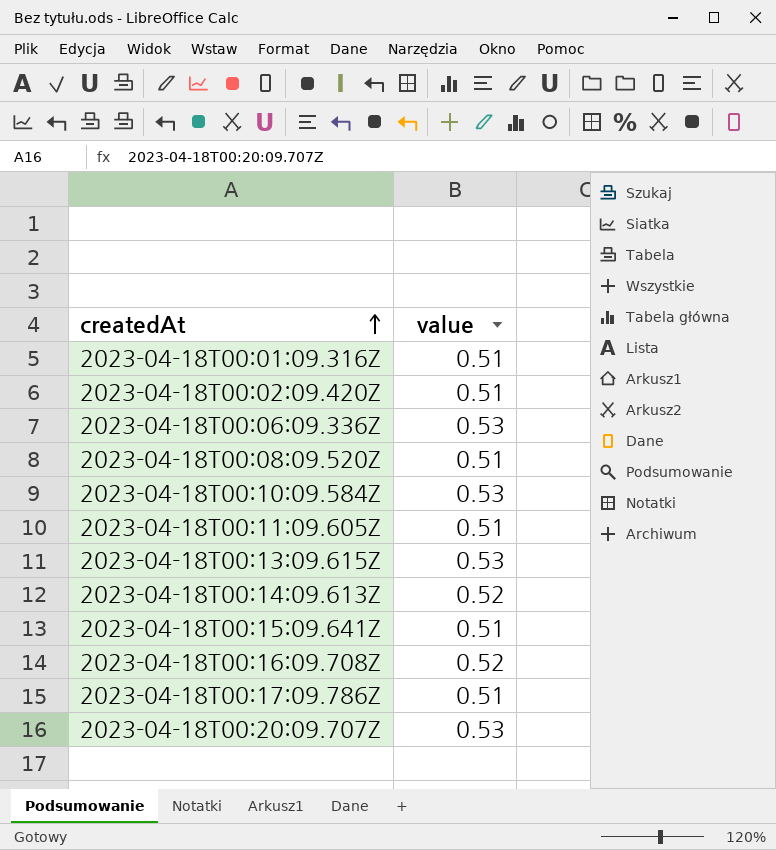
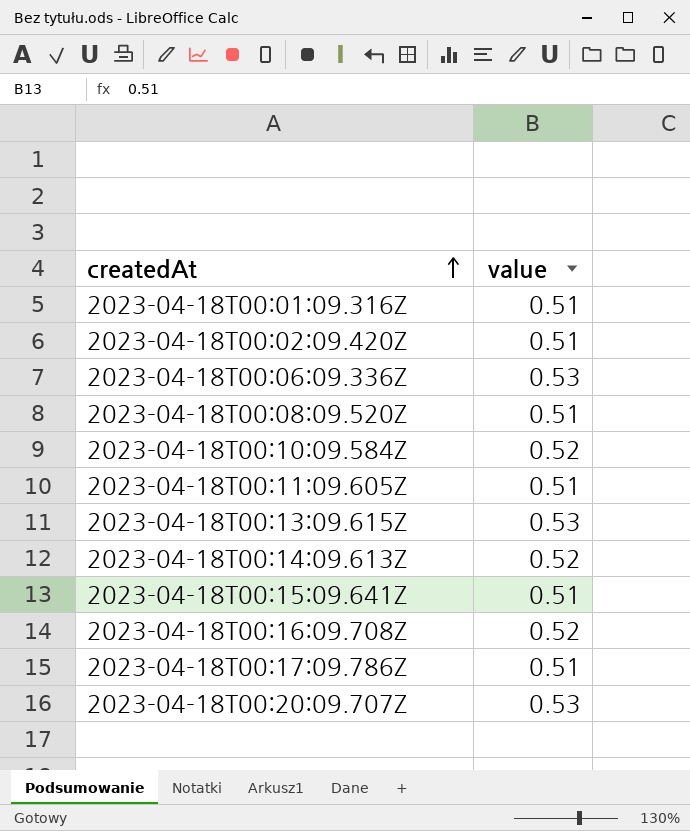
2023-04-18T00:10:09.584Z | value: 0.53 -> 0.52

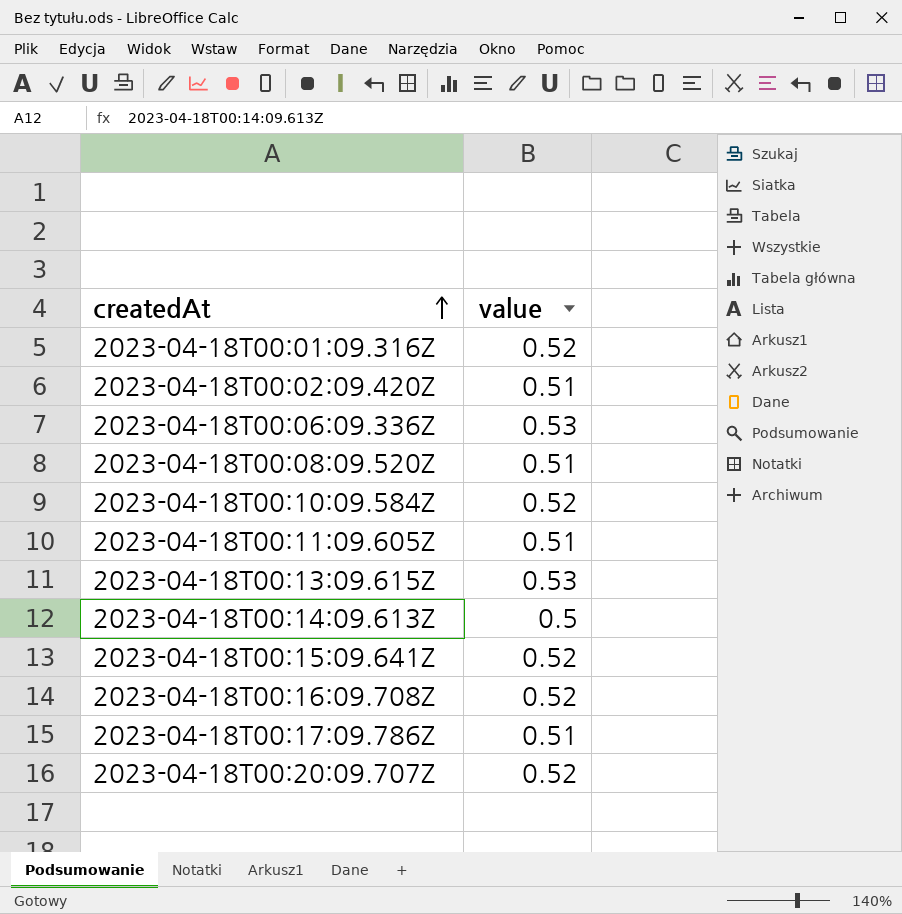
2023-04-18T00:01:09.316Z | value: 0.51 -> 0.52
2023-04-18T00:14:09.613Z | value: 0.52 -> 0.5
2023-04-18T00:15:09.641Z | value: 0.51 -> 0.52
2023-04-18T00:20:09.707Z | value: 0.53 -> 0.52

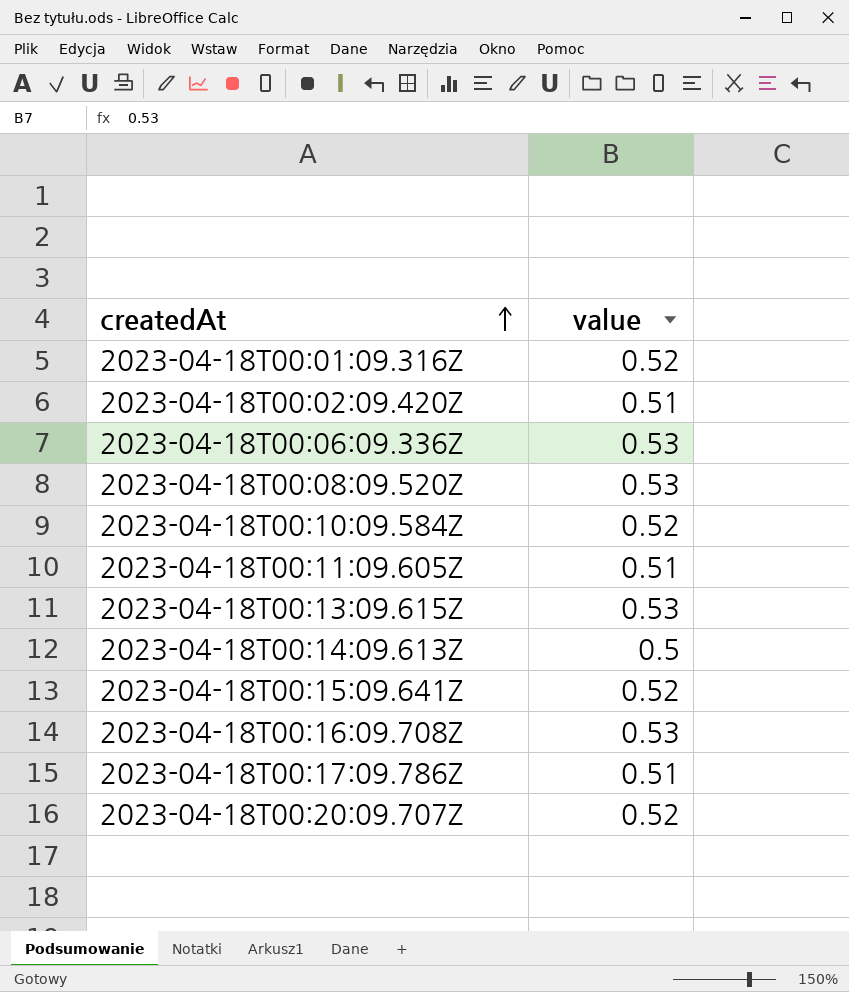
2023-04-18T00:08:09.520Z | value: 0.51 -> 0.53
2023-04-18T00:16:09.708Z | value: 0.52 -> 0.53

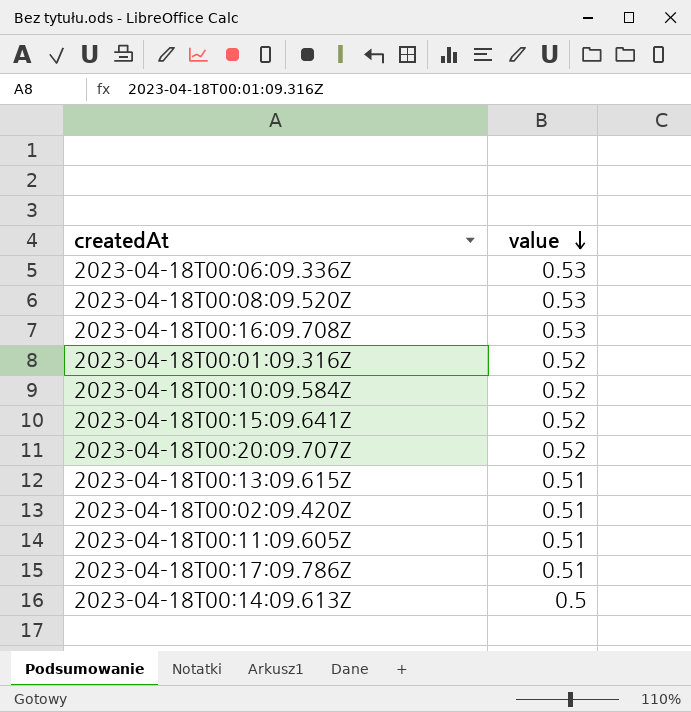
row order: createdAt ascending -> value descending
2023-04-18T00:13:09.615Z | value: 0.53 -> 0.51

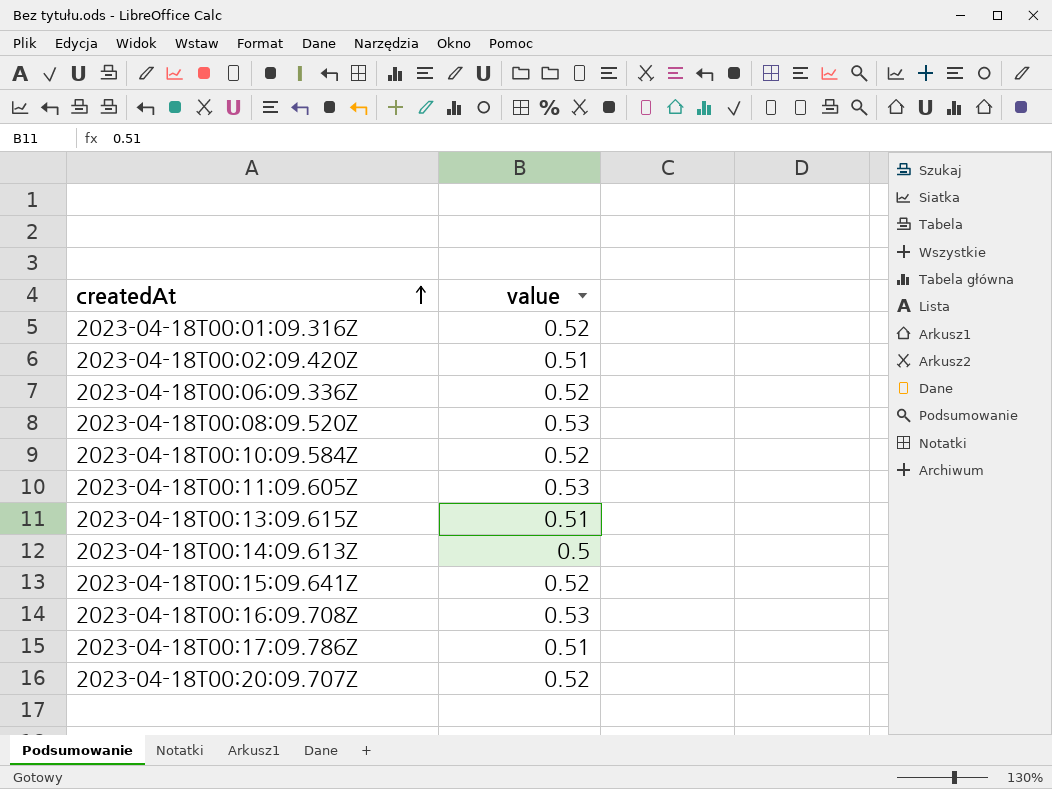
row order: value descending -> createdAt ascending
2023-04-18T00:06:09.336Z | value: 0.53 -> 0.52
2023-04-18T00:11:09.605Z | value: 0.51 -> 0.53

